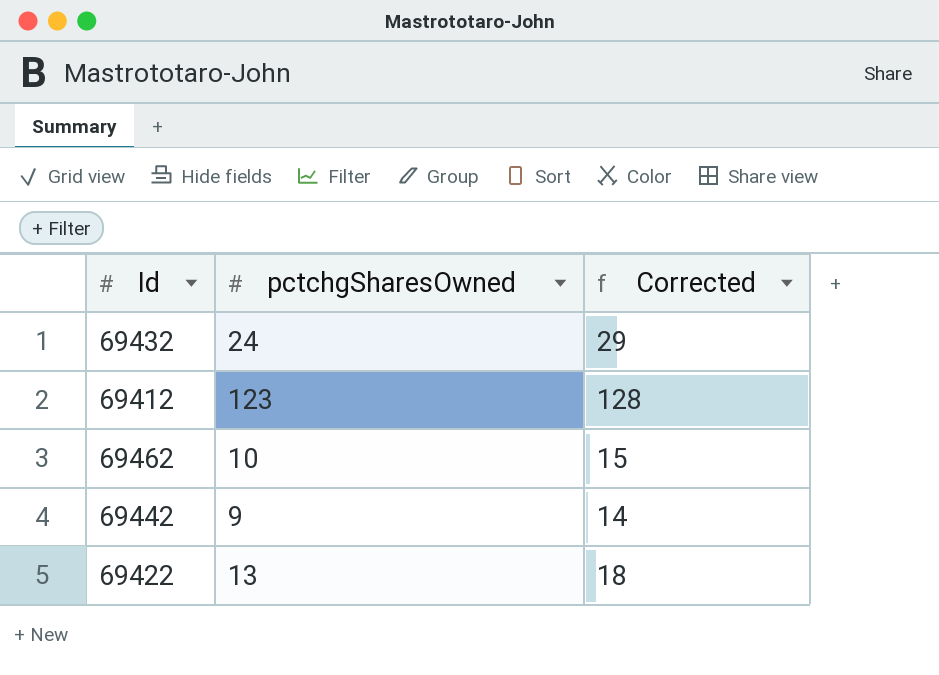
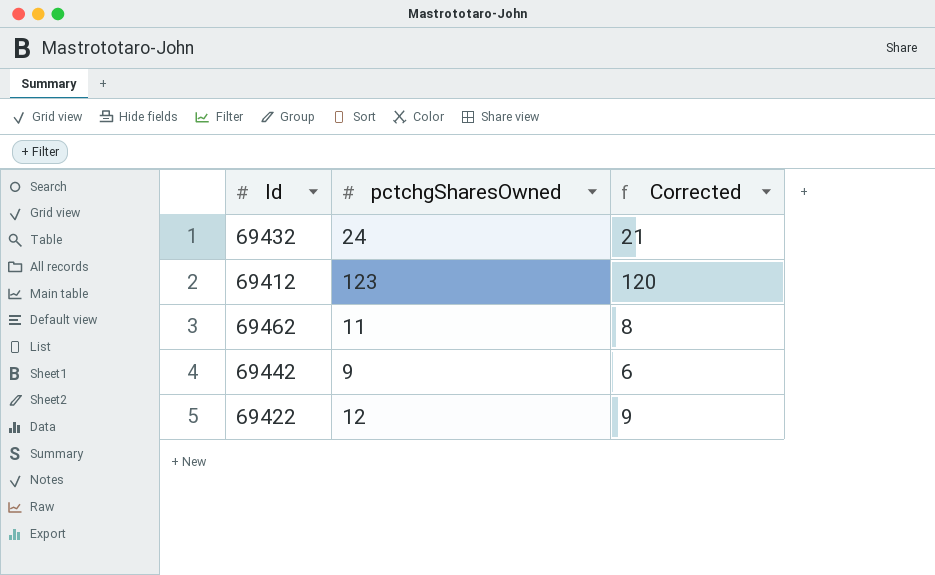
column Corrected | formula: [pctchgSharesOwned] + 5 -> [pctchgSharesOwned] - 3
69462 | pctchgSharesOwned: 10 -> 11
69422 | pctchgSharesOwned: 13 -> 12

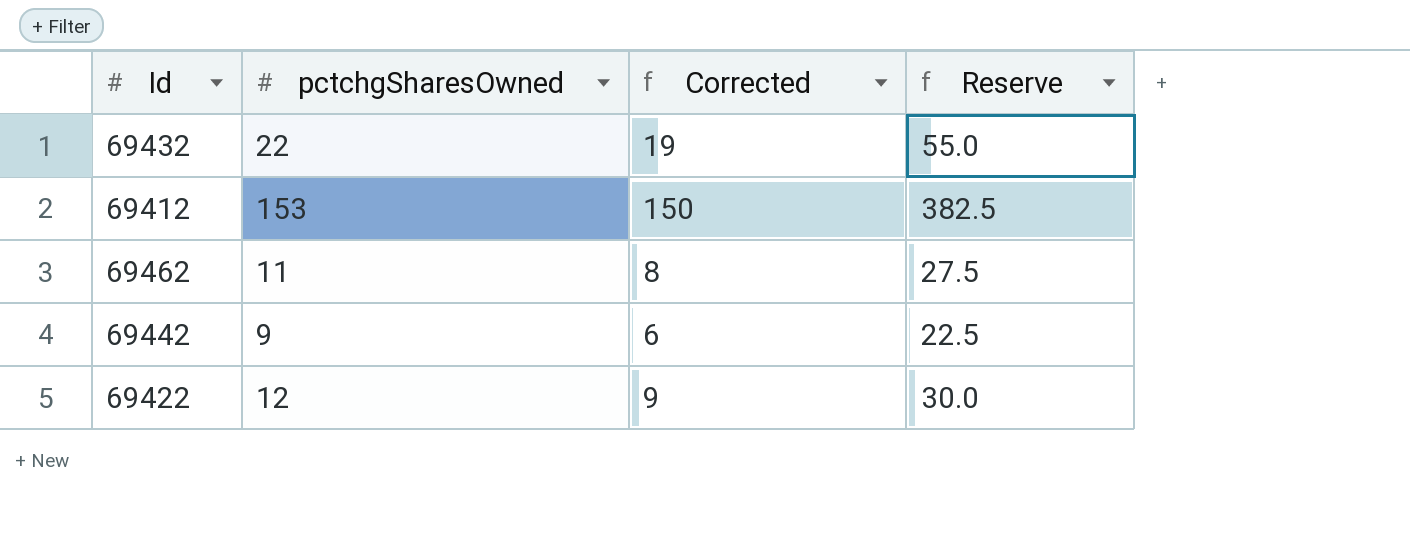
column Reserve | formula: none -> [pctchgSharesOwned] * 2.5
69432 | pctchgSharesOwned: 24 -> 22
69432 | Corrected: 21 -> 19
69412 | pctchgSharesOwned: 123 -> 153
69412 | Corrected: 120 -> 150

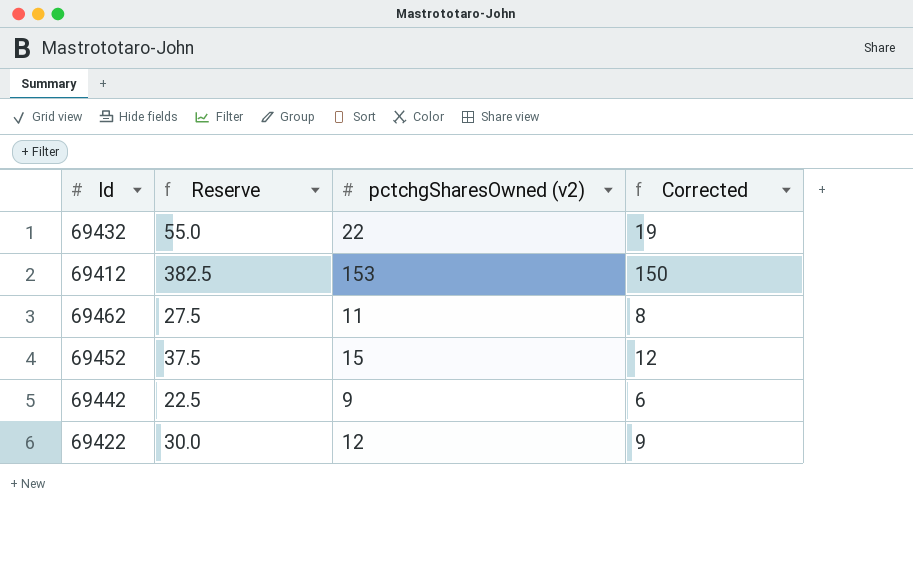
column Reserve | position: 4 -> 2
column name: pctchgSharesOwned -> pctchgSharesOwned (v2)
row 69452: none -> 37.5 | 15 | 12

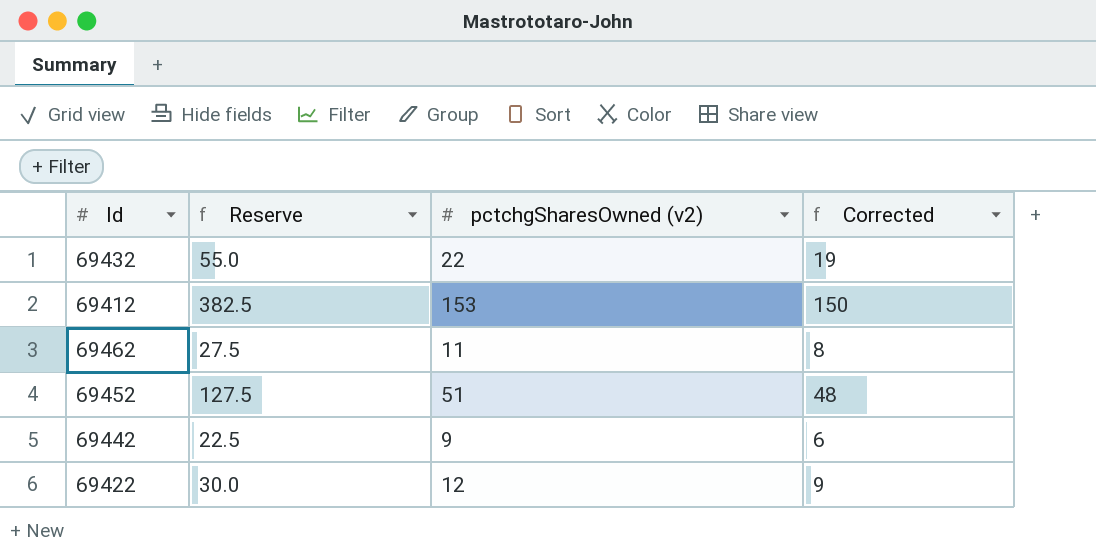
69452 | Reserve: 37.5 -> 127.5
69452 | pctchgSharesOwned (v2): 15 -> 51
69452 | Corrected: 12 -> 48

